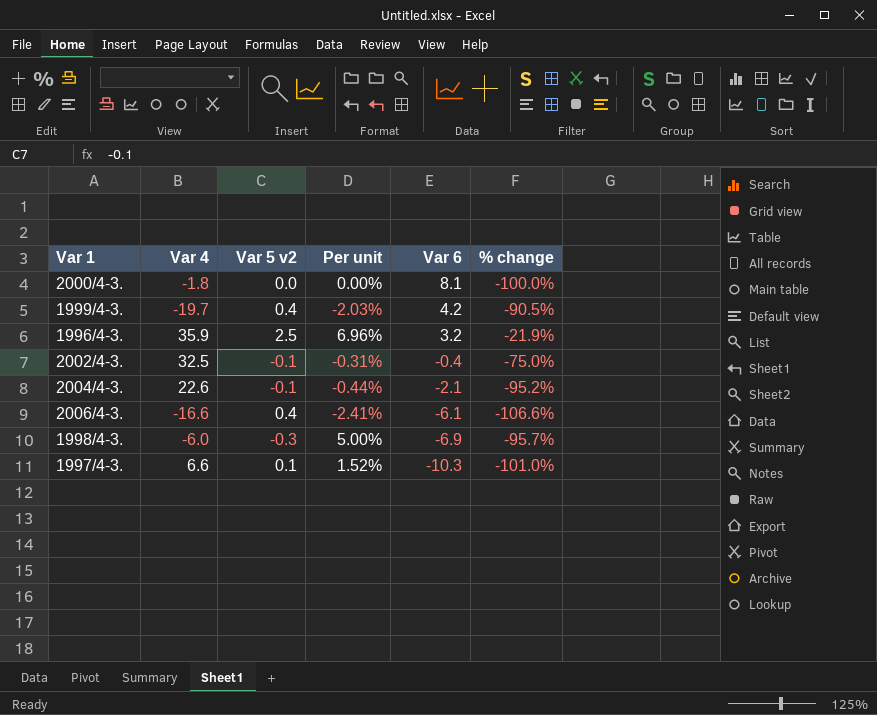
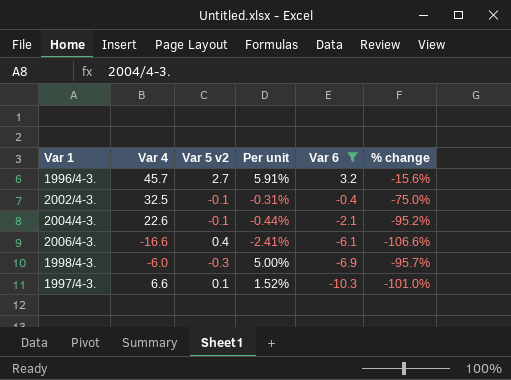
filter: none -> Var 6 <= 3.2
1996/4-3. | Var 4: 35.9 -> 45.7
1996/4-3. | Var 5 v2: 2.5 -> 2.7
1996/4-3. | Per unit: 6.96% -> 5.91%
1996/4-3. | % change: -21.9% -> -15.6%

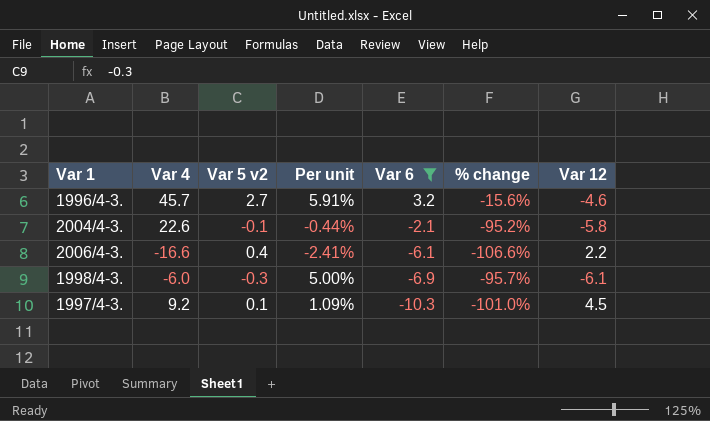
column Var 12 | position: none -> 7
row 2002/4-3.: 32.5 | -0.1 | -0.31% | -0.4 | -75.0% -> none
1997/4-3. | Var 4: 6.6 -> 9.2
1997/4-3. | Per unit: 1.52% -> 1.09%

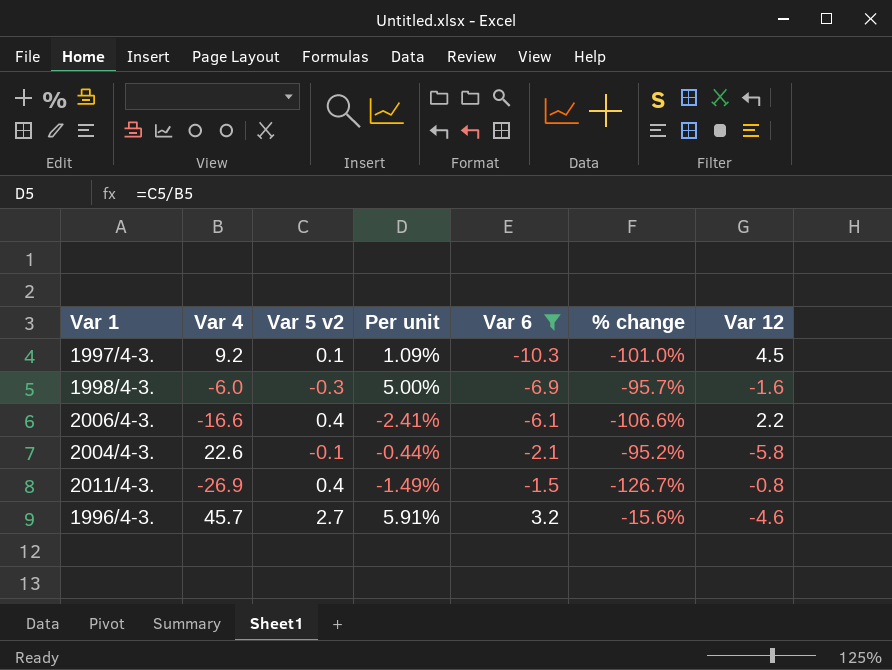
row order: Var 6 descending -> Var 6 ascending
1998/4-3. | Var 12: -6.1 -> -1.6
row 2011/4-3.: none -> -26.9 | 0.4 | -1.49% | -1.5 | -126.7% | -0.8

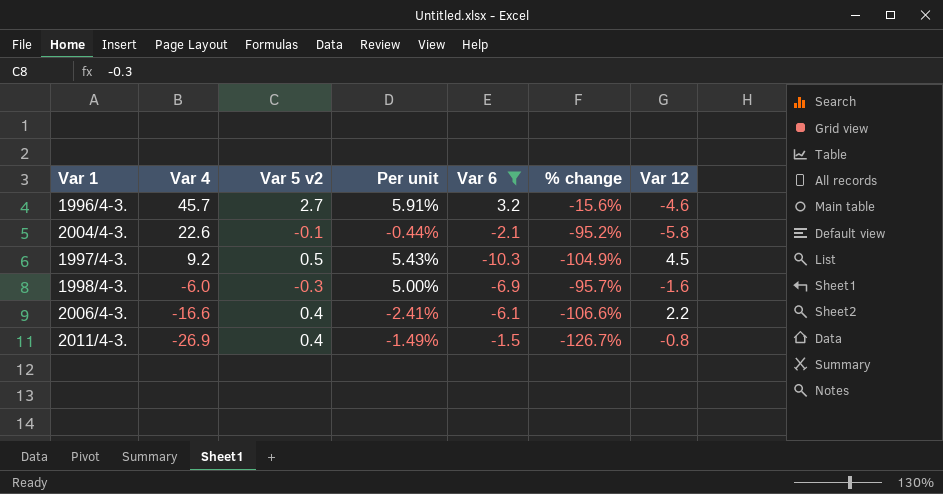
row order: Var 6 ascending -> Var 4 descending
1997/4-3. | Var 5 v2: 0.1 -> 0.5
1997/4-3. | Per unit: 1.09% -> 5.43%
1997/4-3. | % change: -101.0% -> -104.9%

